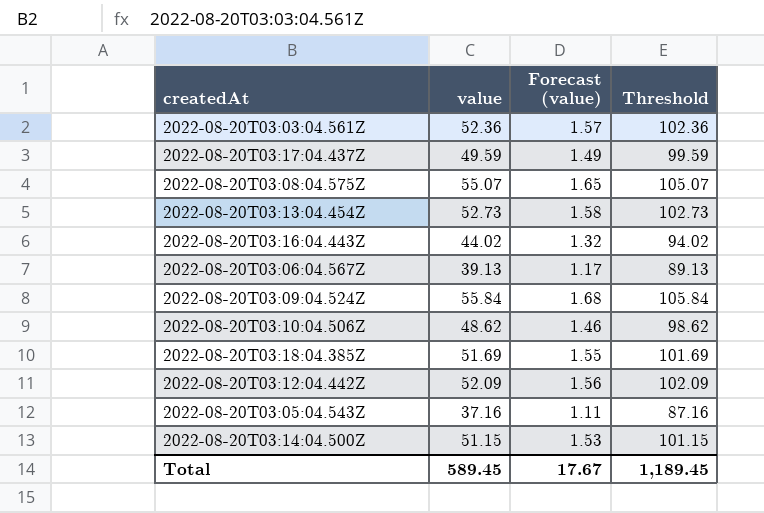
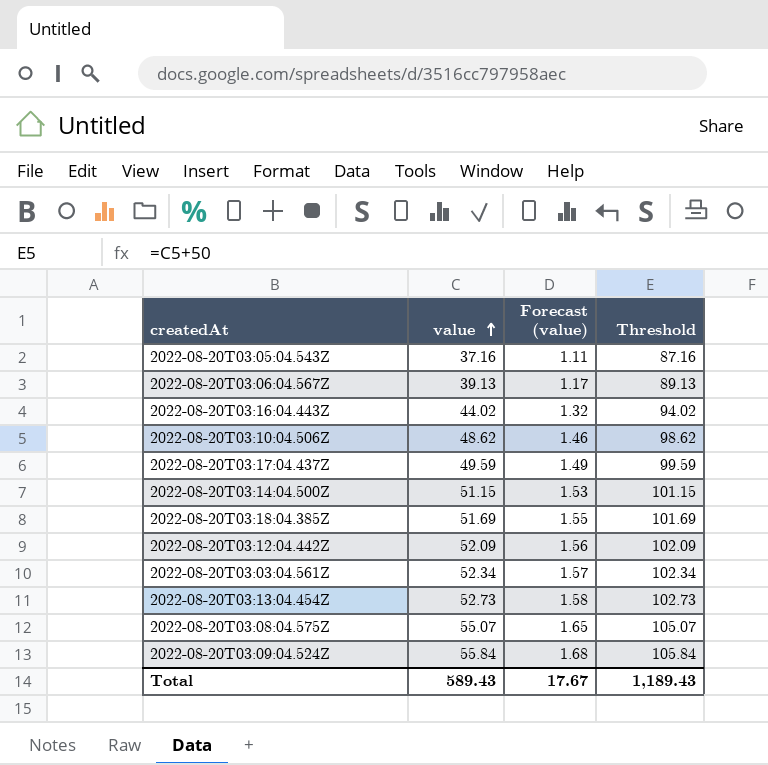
row order: none -> value ascending
2022-08-20T03:03:04.561Z | value: 52.36 -> 52.34
2022-08-20T03:03:04.561Z | Threshold: 102.36 -> 102.34
Total | value: 589.45 -> 589.43
Total | Threshold: 1,189.45 -> 1,189.43

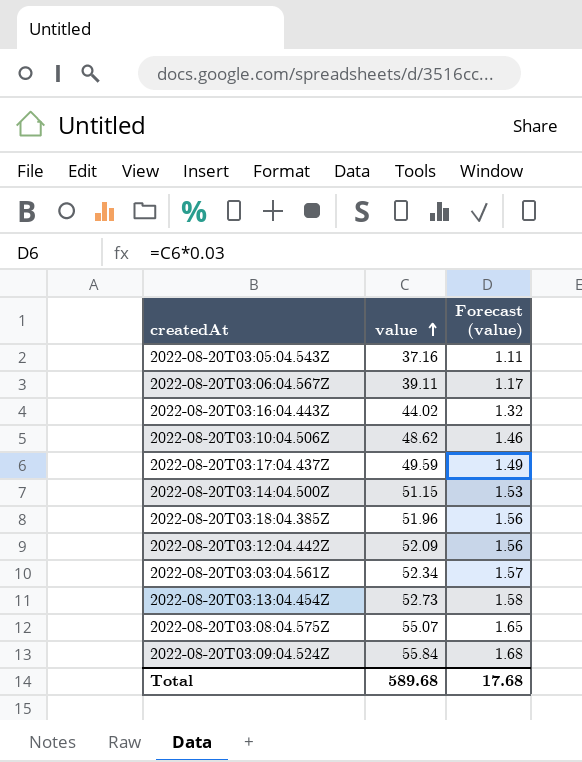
column Threshold | formula: [value] + 50 -> none
2022-08-20T03:06:04.567Z | value: 39.13 -> 39.11
2022-08-20T03:18:04.385Z | value: 51.69 -> 51.96
2022-08-20T03:18:04.385Z | Forecast (value): 1.55 -> 1.56
Total | value: 589.43 -> 589.68
Total | Forecast (value): 17.67 -> 17.68

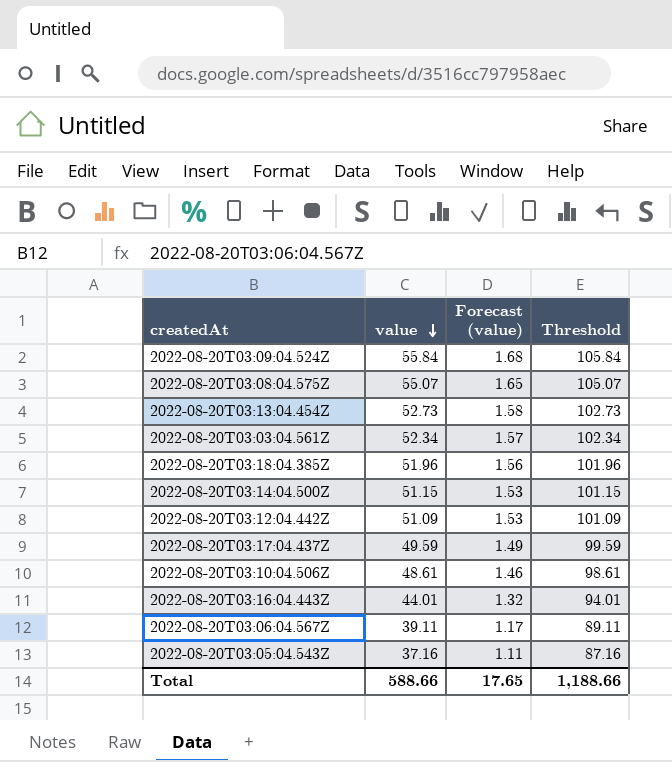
row order: value ascending -> value descending
column Threshold | formula: none -> [value] + 50
2022-08-20T03:12:04.442Z | value: 52.09 -> 51.09
2022-08-20T03:12:04.442Z | Forecast (value): 1.56 -> 1.53
2022-08-20T03:10:04.506Z | value: 48.62 -> 48.61
2022-08-20T03:16:04.443Z | value: 44.02 -> 44.01
Total | value: 589.68 -> 588.66
Total | Forecast (value): 17.68 -> 17.65

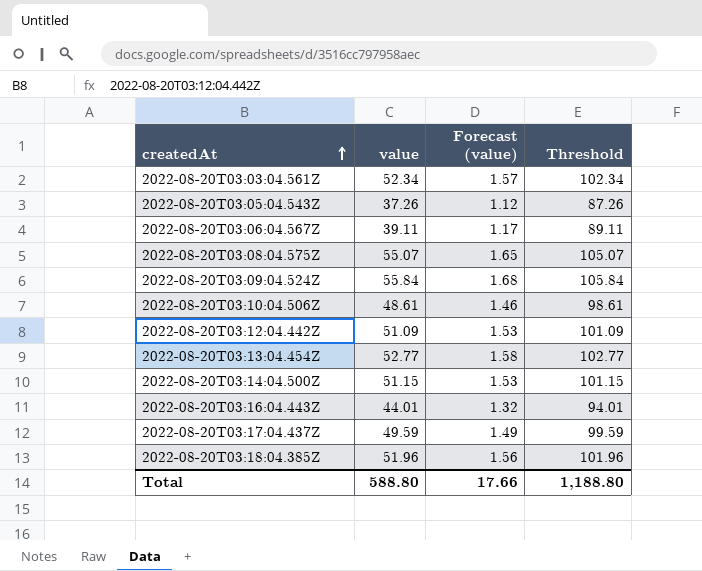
row order: value descending -> createdAt ascending
2022-08-20T03:05:04.543Z | value: 37.16 -> 37.26
2022-08-20T03:05:04.543Z | Forecast (value): 1.11 -> 1.12
2022-08-20T03:05:04.543Z | Threshold: 87.16 -> 87.26
2022-08-20T03:13:04.454Z | value: 52.73 -> 52.77
2022-08-20T03:13:04.454Z | Threshold: 102.73 -> 102.77
Total | value: 588.66 -> 588.80
Total | Forecast (value): 17.65 -> 17.66
Total | Threshold: 1,188.66 -> 1,188.80

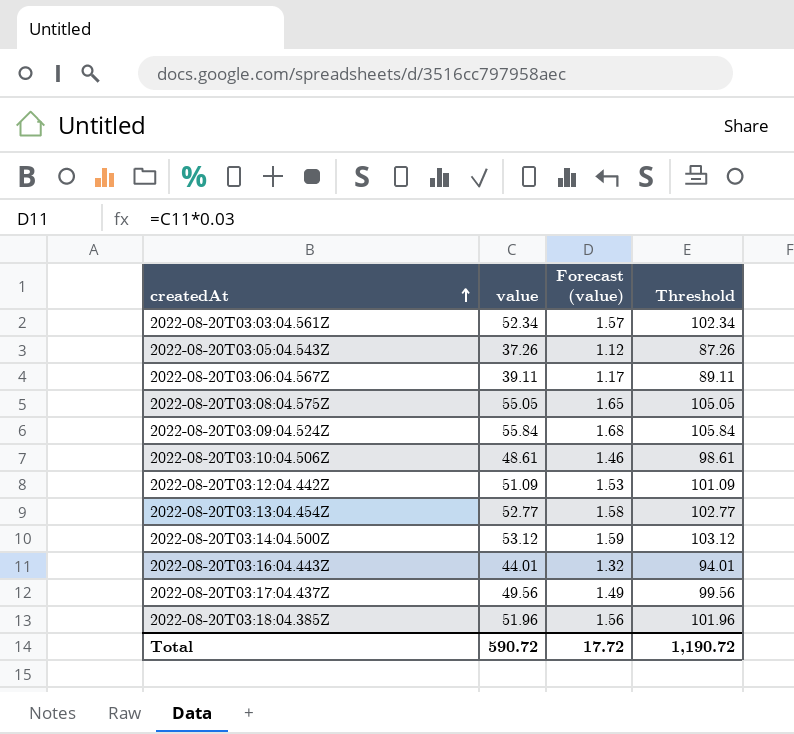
2022-08-20T03:08:04.575Z | value: 55.07 -> 55.05
2022-08-20T03:08:04.575Z | Threshold: 105.07 -> 105.05
2022-08-20T03:14:04.500Z | value: 51.15 -> 53.12
2022-08-20T03:14:04.500Z | Forecast (value): 1.53 -> 1.59
2022-08-20T03:14:04.500Z | Threshold: 101.15 -> 103.12
2022-08-20T03:17:04.437Z | value: 49.59 -> 49.56
2022-08-20T03:17:04.437Z | Threshold: 99.59 -> 99.56
Total | value: 588.80 -> 590.72
Total | Forecast (value): 17.66 -> 17.72
Total | Threshold: 1,188.80 -> 1,190.72

